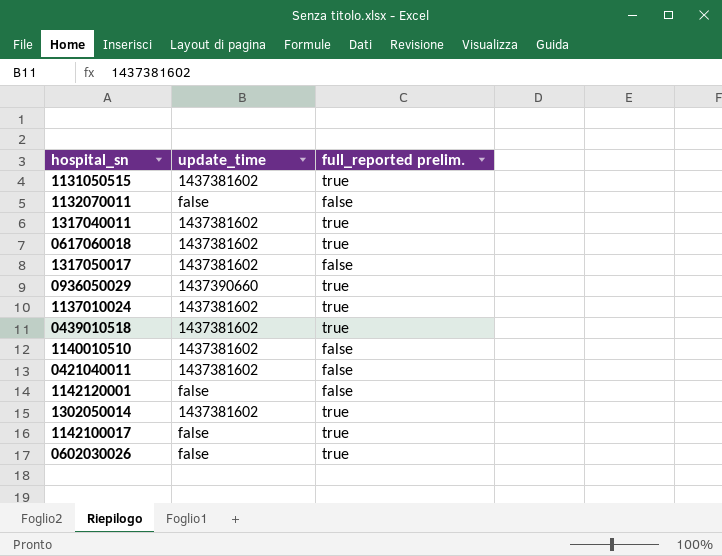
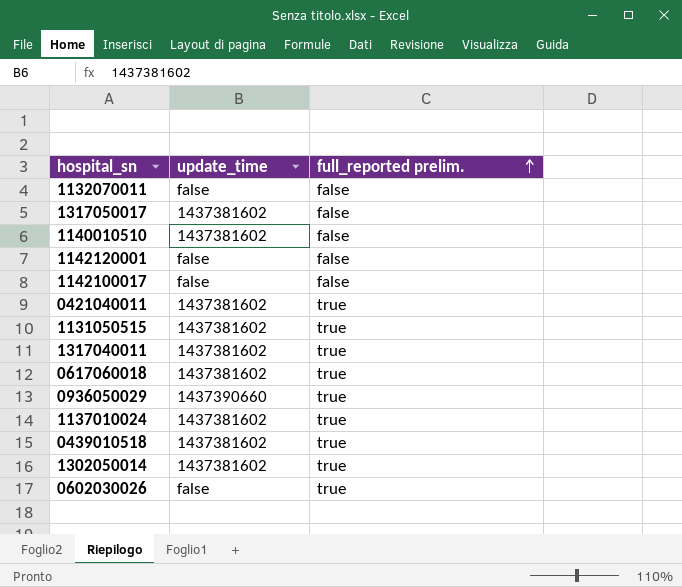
row order: none -> full_reported prelim. ascending
1142100017 | full_reported prelim.: true -> false
0421040011 | full_reported prelim.: false -> true

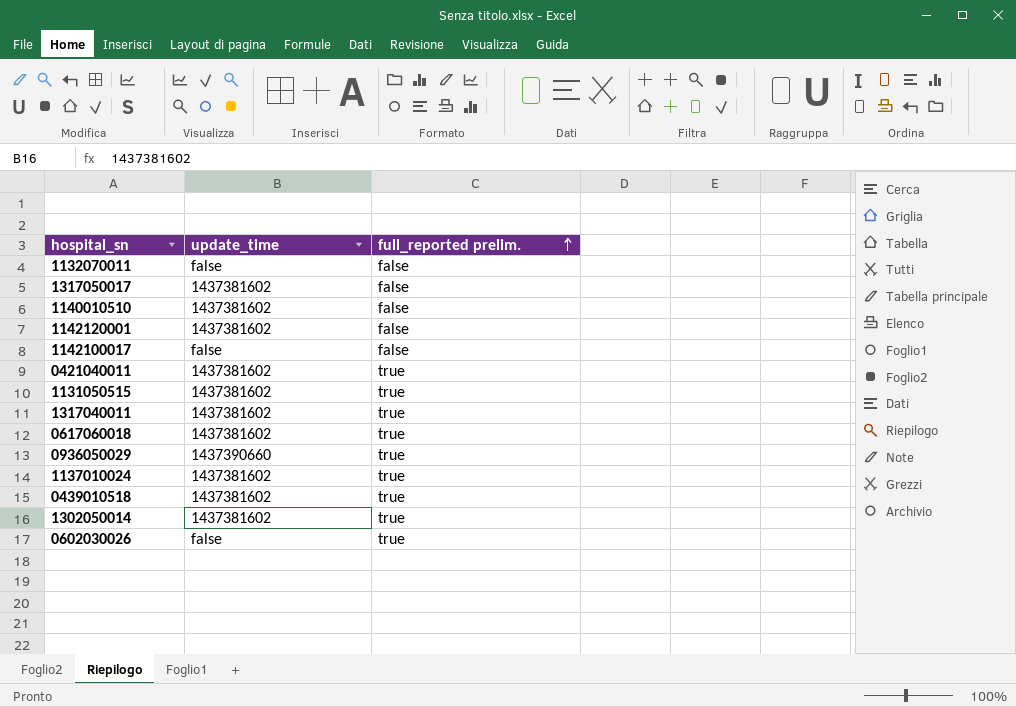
1142120001 | update_time: false -> 1437381602

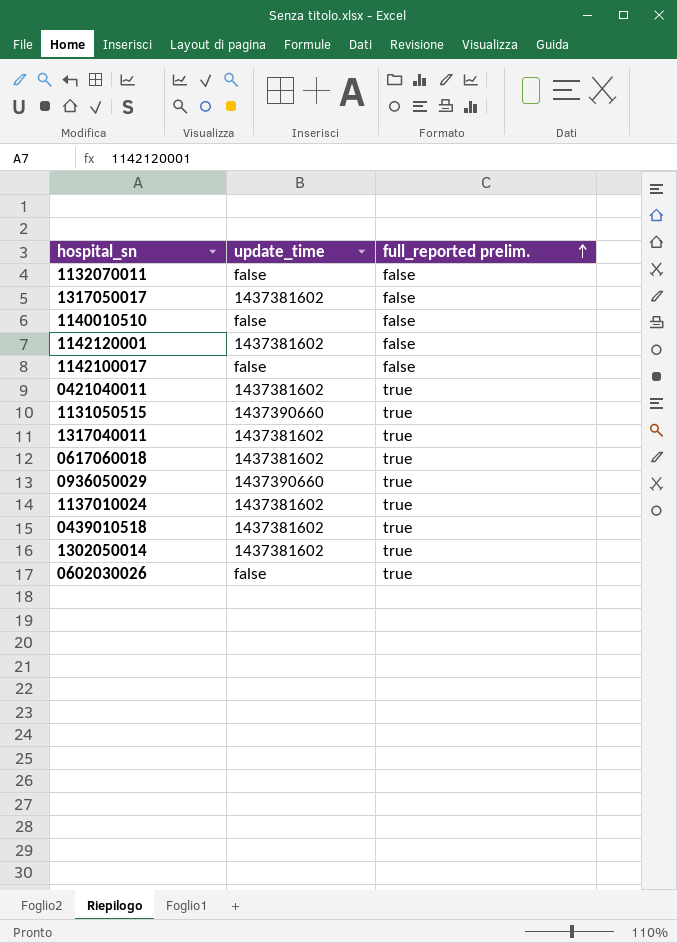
1140010510 | update_time: 1437381602 -> false
1131050515 | update_time: 1437381602 -> 1437390660

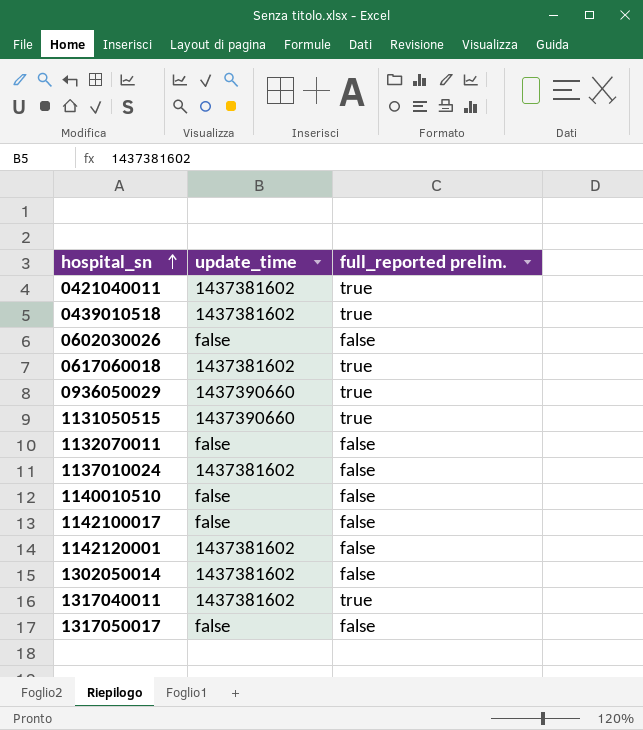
row order: full_reported prelim. ascending -> hospital_sn ascending
0602030026 | full_reported prelim.: true -> false
1137010024 | full_reported prelim.: true -> false
1302050014 | full_reported prelim.: true -> false
1317050017 | update_time: 1437381602 -> false

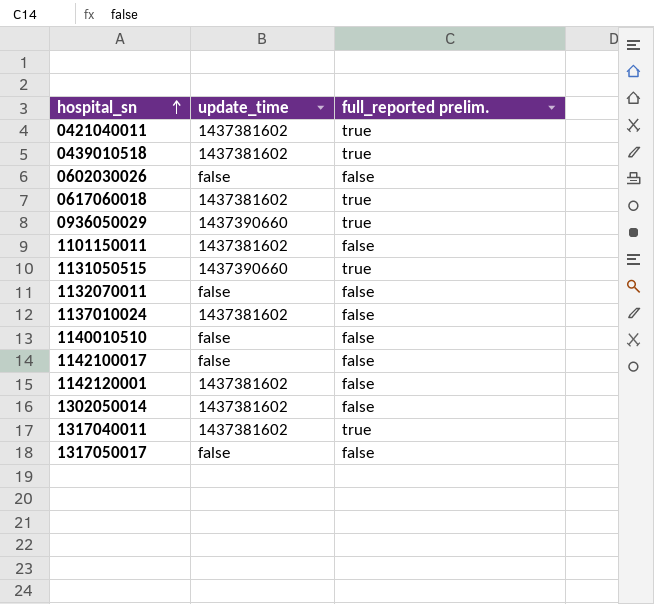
row 1101150011: none -> 1437381602 | false

